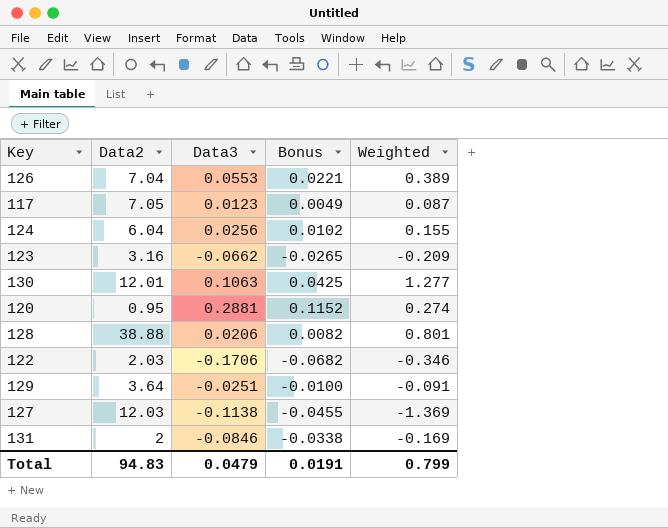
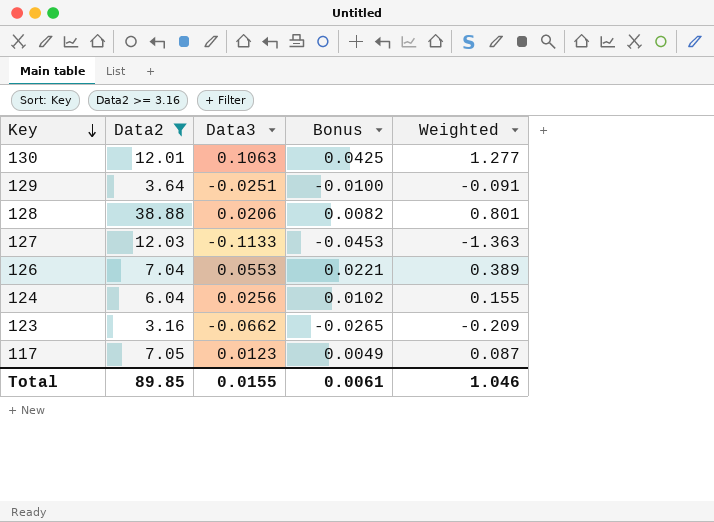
filter: none -> Data2 >= 3.16
row order: none -> Key descending
127 | Data3: -0.1138 -> -0.1133
127 | Bonus: -0.0455 -> -0.0453
127 | Weighted: -1.369 -> -1.363
Total | Data2: 94.83 -> 89.85
Total | Data3: 0.0479 -> 0.0155
Total | Bonus: 0.0191 -> 0.0061
Total | Weighted: 0.799 -> 1.046

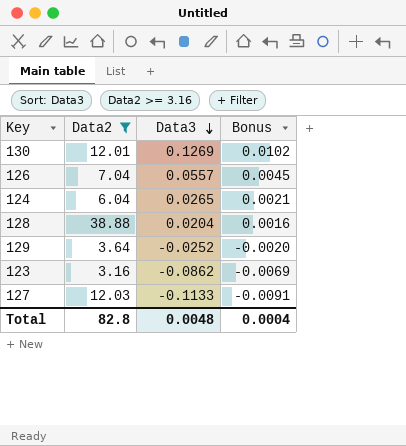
row order: Key descending -> Data3 descending
column Weighted | formula: [Data2] * [Data3] -> none
column Bonus | formula: [Data3] * 0.4 -> [Data3] * 0.08
row 117: 7.05 | 0.0123 | 0.0049 | 0.087 -> none
130 | Data3: 0.1063 -> 0.1269
126 | Data3: 0.0553 -> 0.0557
124 | Data3: 0.0256 -> 0.0265
128 | Data3: 0.0206 -> 0.0204
129 | Data3: -0.0251 -> -0.0252
123 | Data3: -0.0662 -> -0.0862
Total | Data2: 89.85 -> 82.8
Total | Data3: 0.0155 -> 0.0048
Total | Bonus: 0.0061 -> 0.0004

